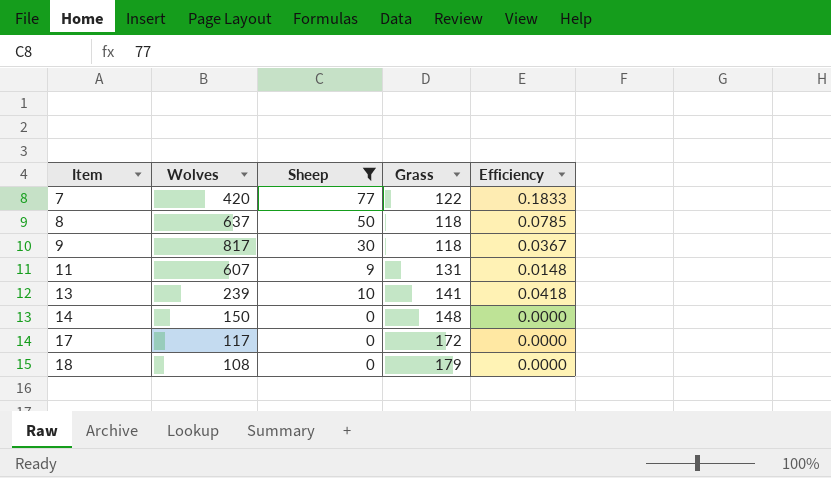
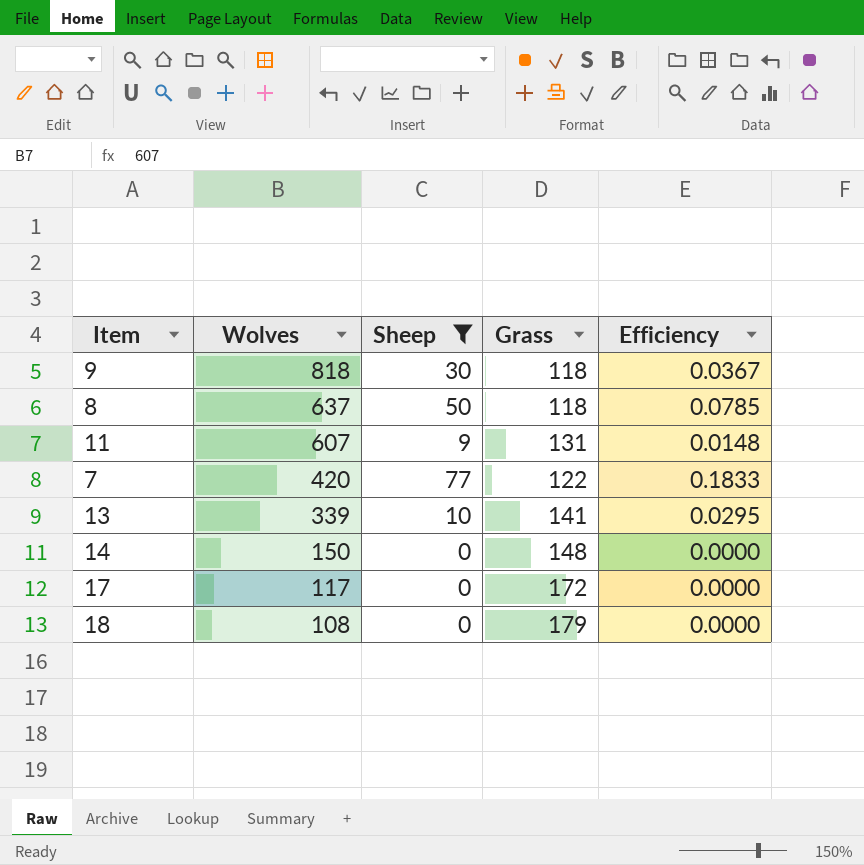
row order: Item ascending -> Wolves descending
9 | Wolves: 817 -> 818
13 | Wolves: 239 -> 339
13 | Efficiency: 0.0418 -> 0.0295

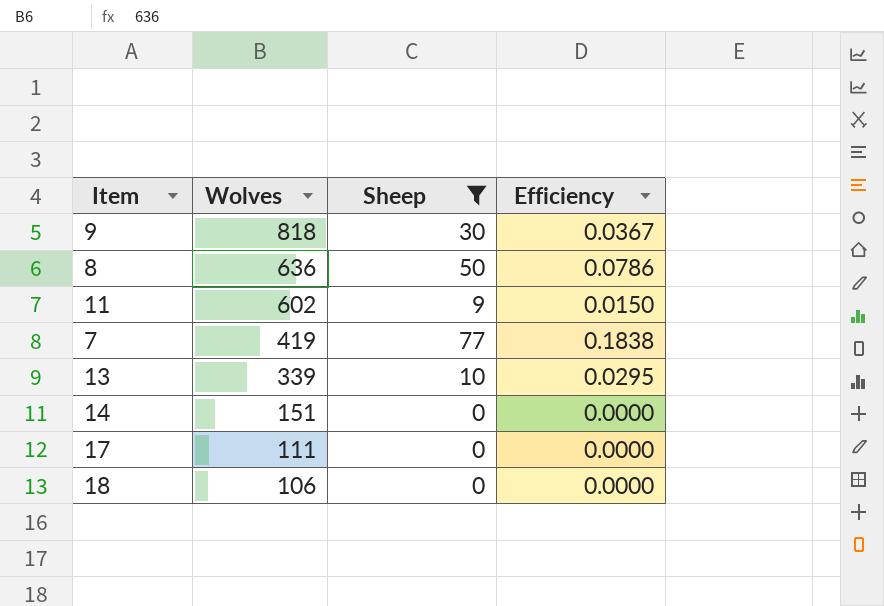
column Grass | position: 4 -> none
8 | Wolves: 637 -> 636
8 | Efficiency: 0.0785 -> 0.0786
11 | Wolves: 607 -> 602
11 | Efficiency: 0.0148 -> 0.0150
7 | Wolves: 420 -> 419
7 | Efficiency: 0.1833 -> 0.1838
14 | Wolves: 150 -> 151
17 | Wolves: 117 -> 111
18 | Wolves: 108 -> 106

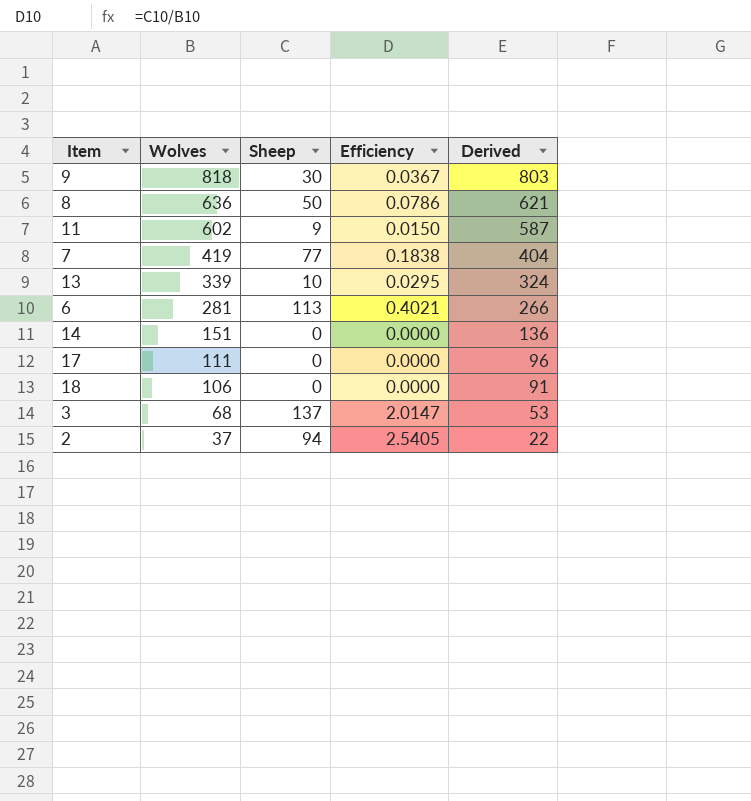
filter: Sheep <= 77 -> none
column Derived | formula: none -> [Wolves] - 15

